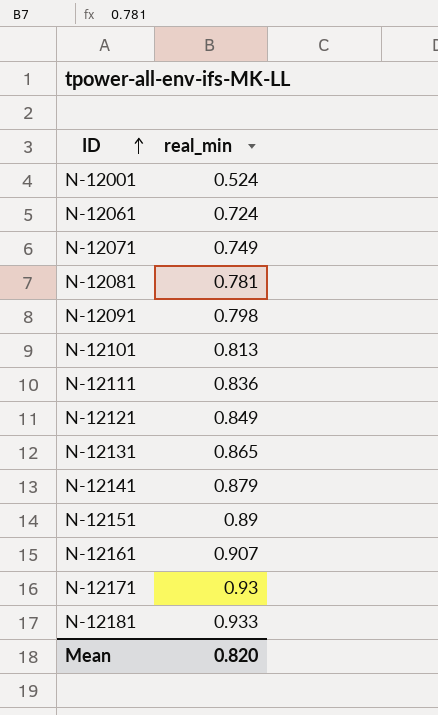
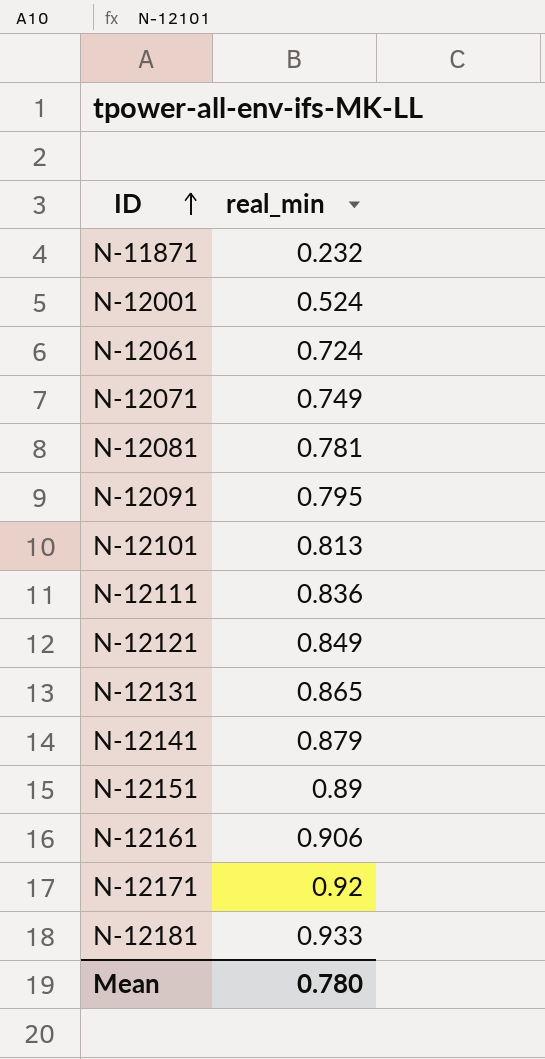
row N-11871: none -> 0.232
N-12091 | real_min: 0.798 -> 0.795
N-12161 | real_min: 0.907 -> 0.906
N-12171 | real_min: 0.93 -> 0.92
Mean | real_min: 0.820 -> 0.780

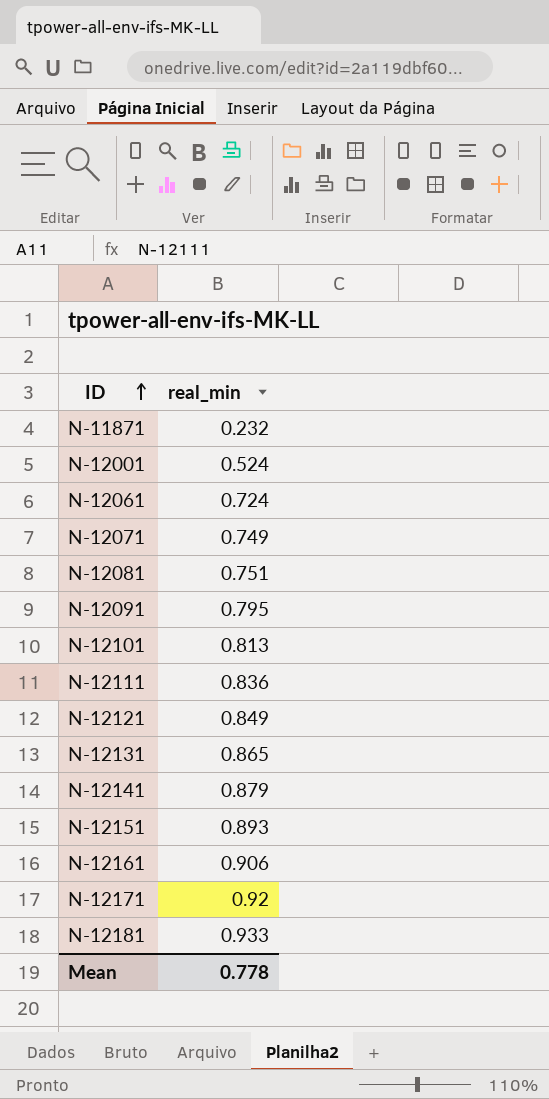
N-12081 | real_min: 0.781 -> 0.751
N-12151 | real_min: 0.89 -> 0.893
Mean | real_min: 0.780 -> 0.778

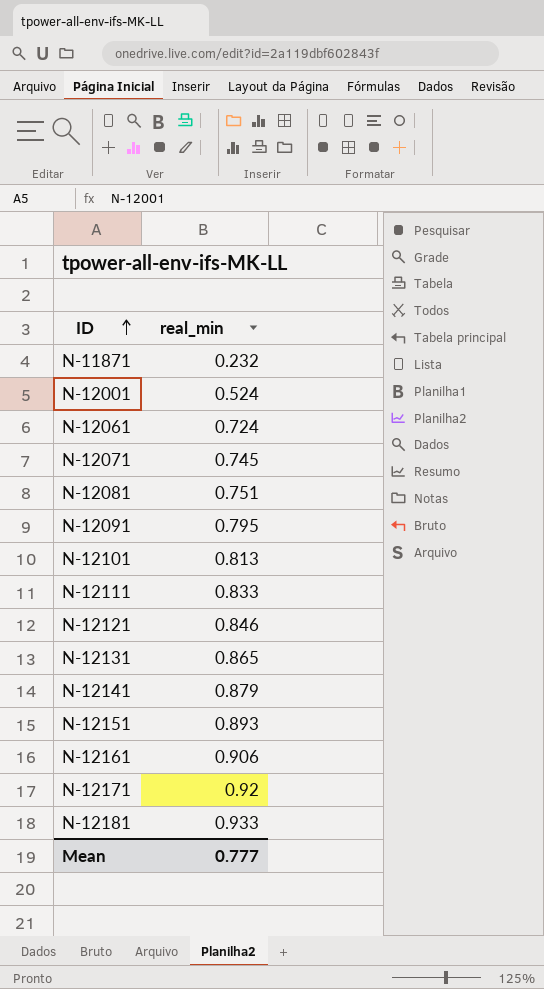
N-12071 | real_min: 0.749 -> 0.745
N-12111 | real_min: 0.836 -> 0.833
N-12121 | real_min: 0.849 -> 0.846
Mean | real_min: 0.778 -> 0.777

